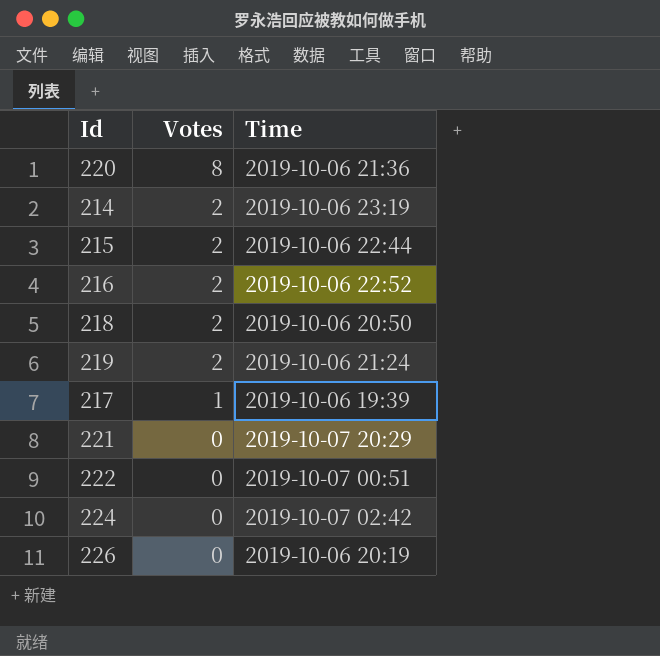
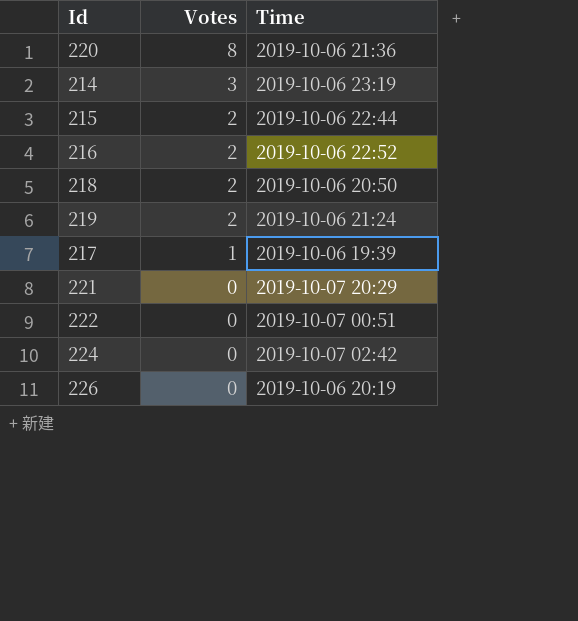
214 | Votes: 2 -> 3

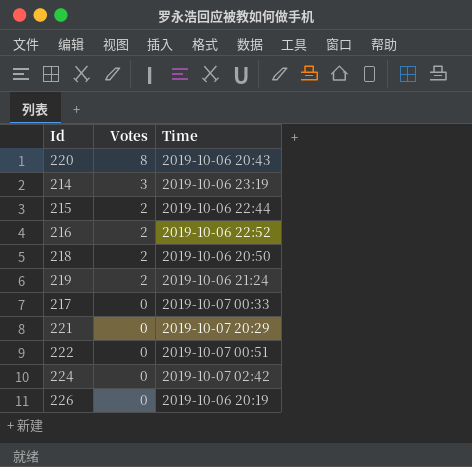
220 | Time: 2019-10-06 21:36 -> 2019-10-06 20:43
217 | Votes: 1 -> 0
217 | Time: 2019-10-06 19:39 -> 2019-10-07 00:33

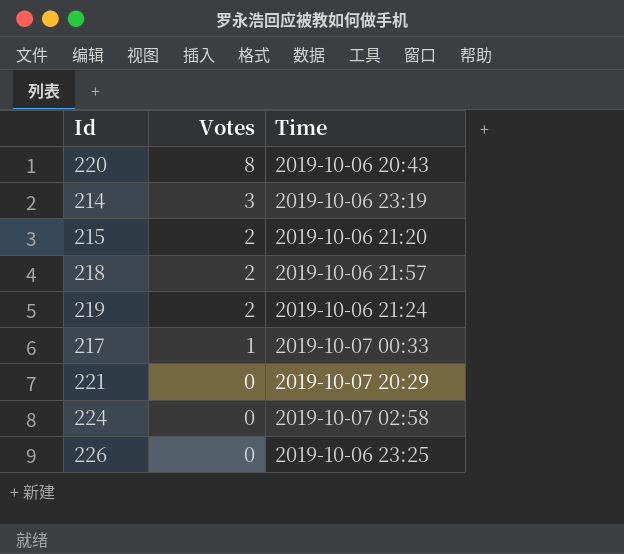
row 216: 2 | 2019-10-06 22:52 -> none
row 222: 0 | 2019-10-07 00:51 -> none
215 | Time: 2019-10-06 22:44 -> 2019-10-06 21:20
218 | Time: 2019-10-06 20:50 -> 2019-10-06 21:57
217 | Votes: 0 -> 1
224 | Time: 2019-10-07 02:42 -> 2019-10-07 02:58
226 | Time: 2019-10-06 20:19 -> 2019-10-06 23:25

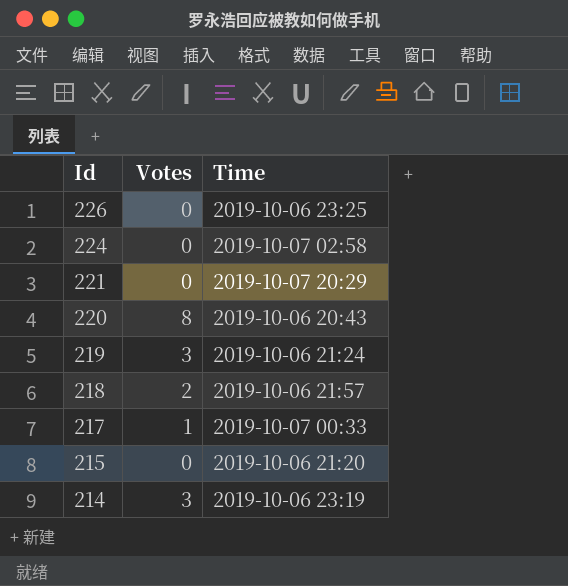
row order: Votes descending -> Id descending
219 | Votes: 2 -> 3
215 | Votes: 2 -> 0

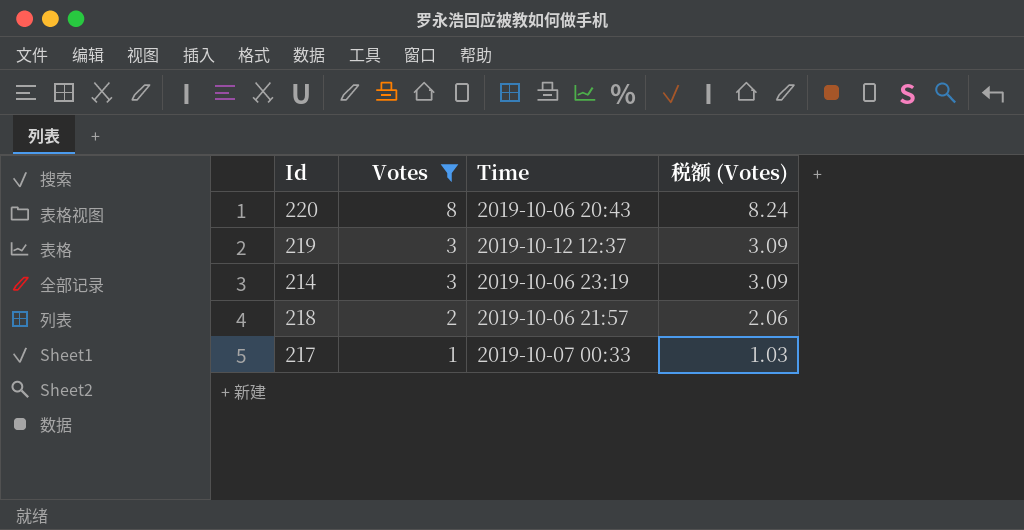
filter: none -> Votes != 0
row order: Id descending -> Votes descending
column 税额 (Votes) | formula: none -> [Votes] * 1.03
219 | Time: 2019-10-06 21:24 -> 2019-10-12 12:37

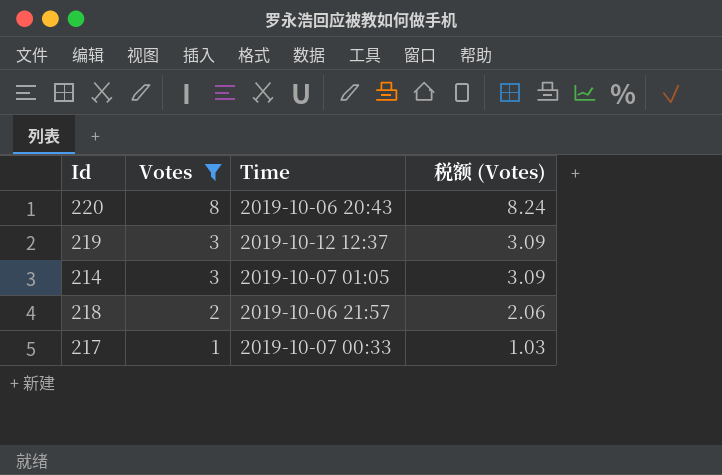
214 | Time: 2019-10-06 23:19 -> 2019-10-07 01:05

